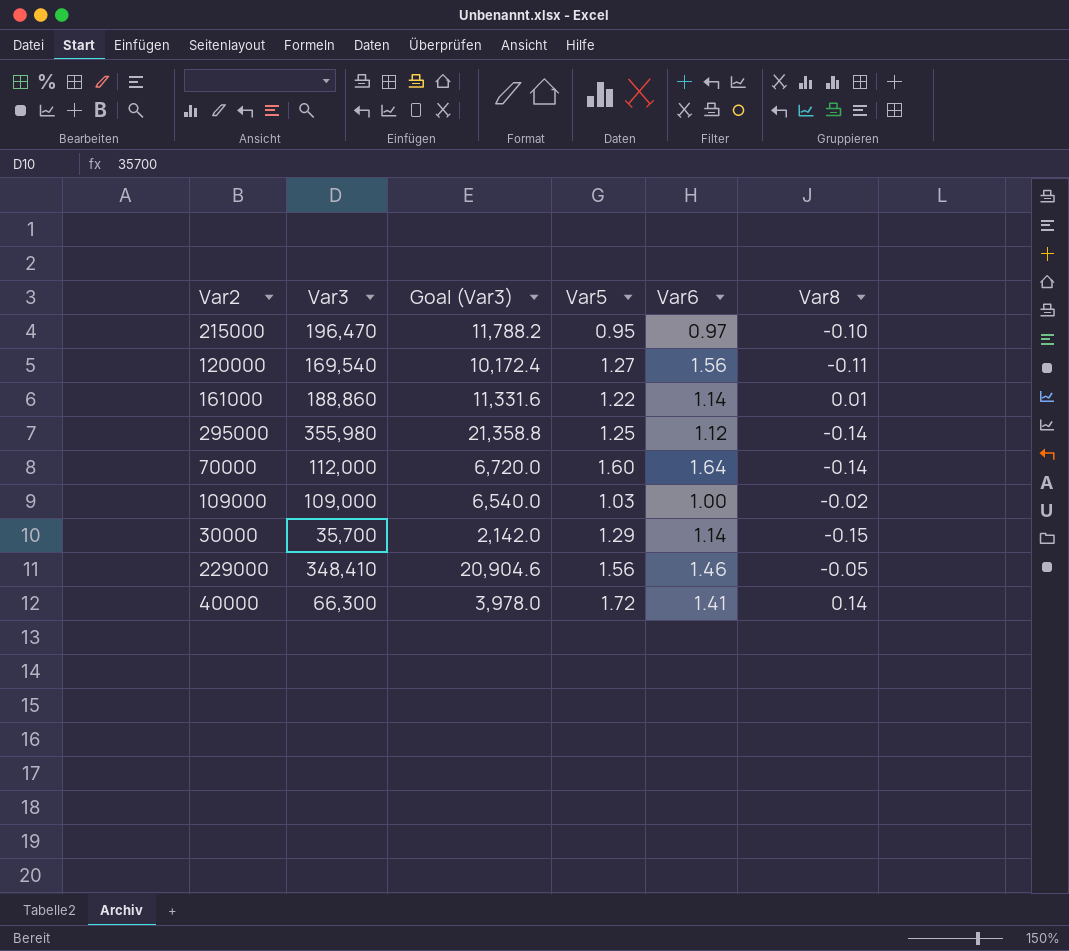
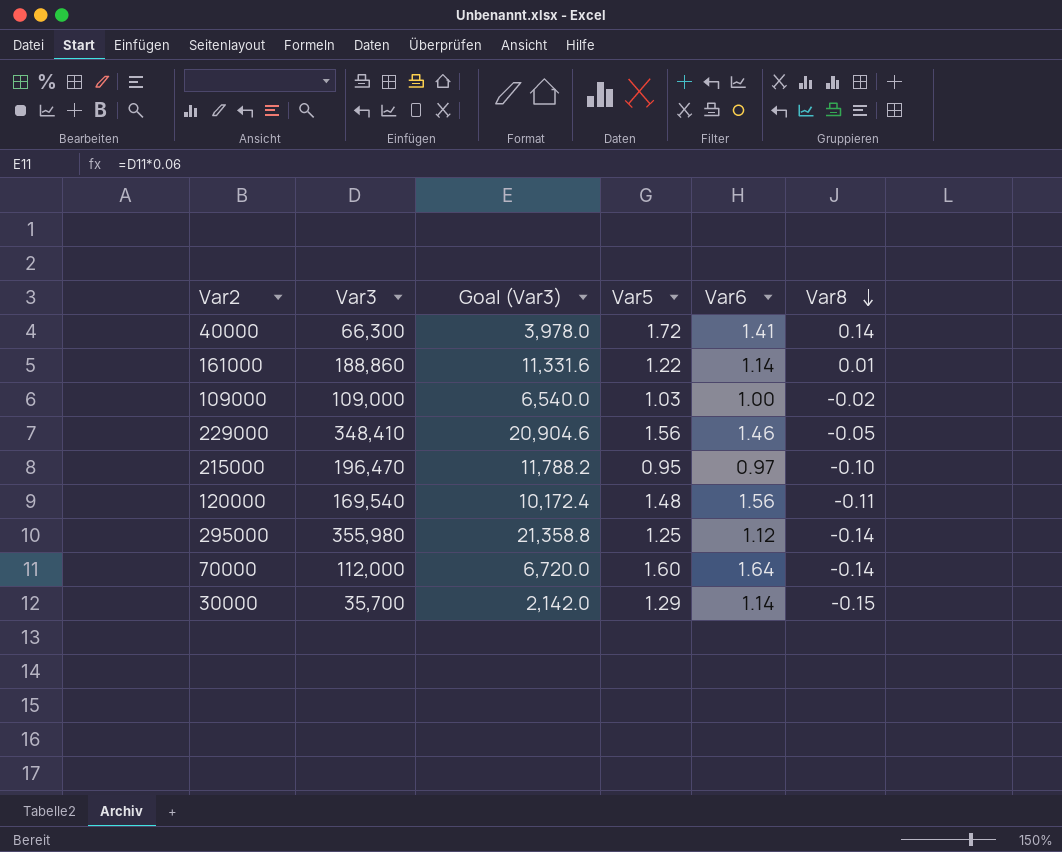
row order: none -> Var8 descending
120000 | Var5: 1.27 -> 1.48

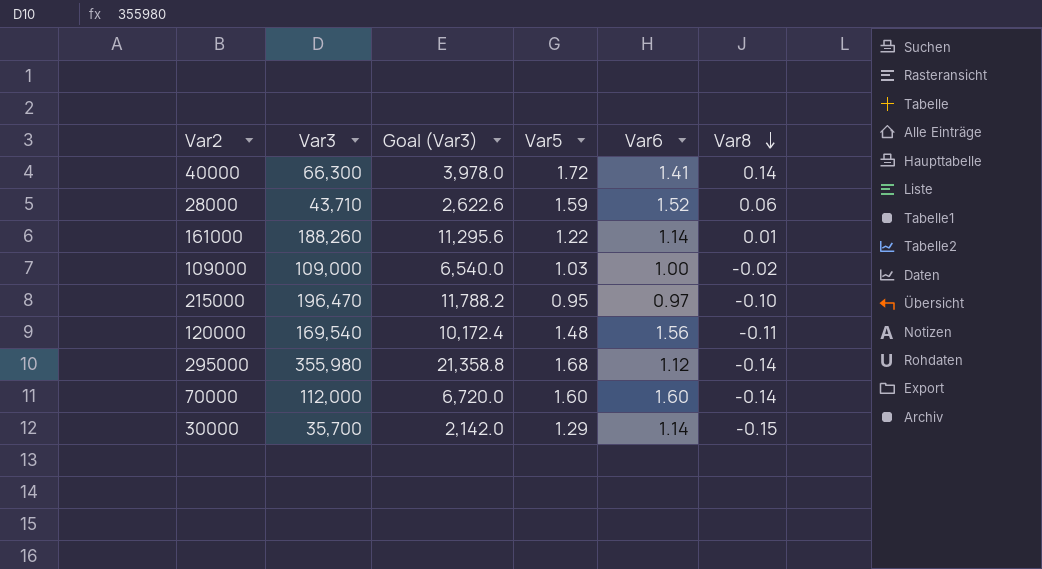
row 229000: 348,410 | 20,904.6 | 1.56 | 1.46 | -0.05 -> none
row 28000: none -> 43,710 | 2,622.6 | 1.59 | 1.52 | 0.06
161000 | Var3: 188,860 -> 188,260
161000 | Goal (Var3): 11,331.6 -> 11,295.6
295000 | Var5: 1.25 -> 1.68
70000 | Var6: 1.64 -> 1.60

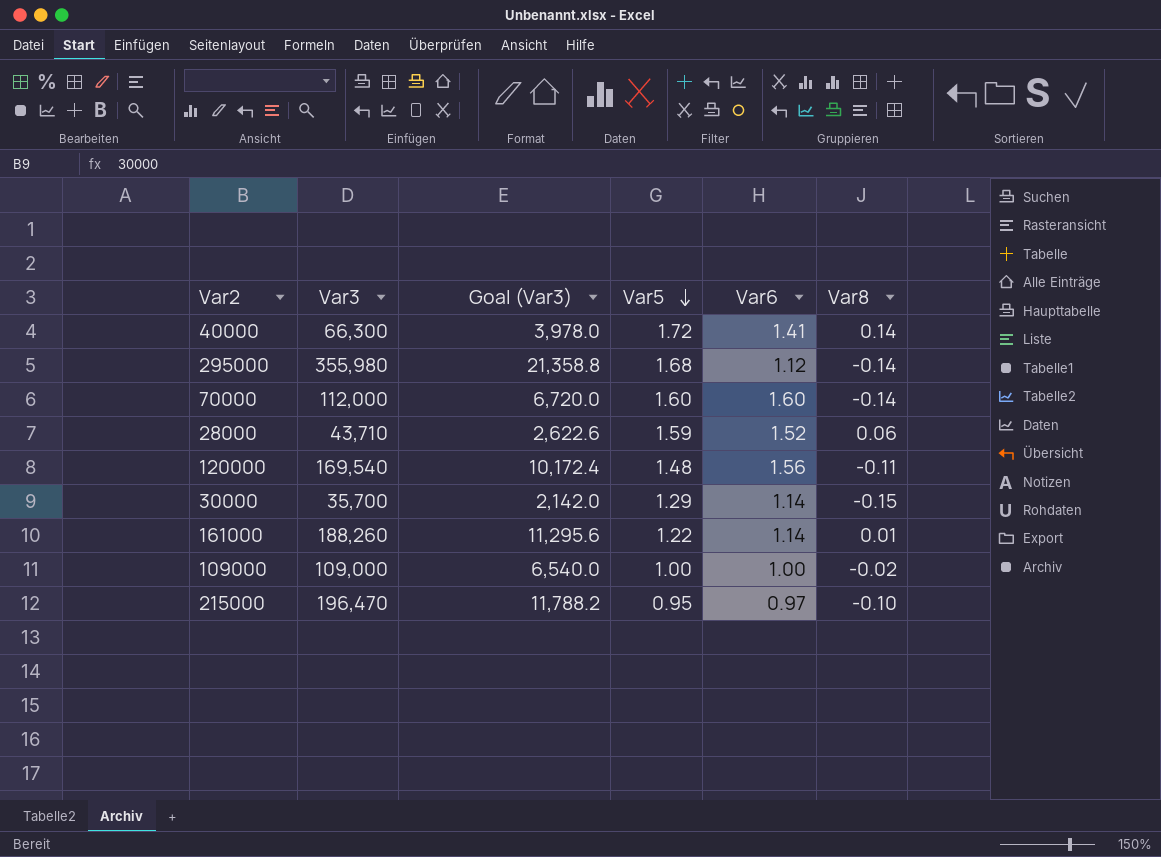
row order: Var8 descending -> Var5 descending
109000 | Var5: 1.03 -> 1.00

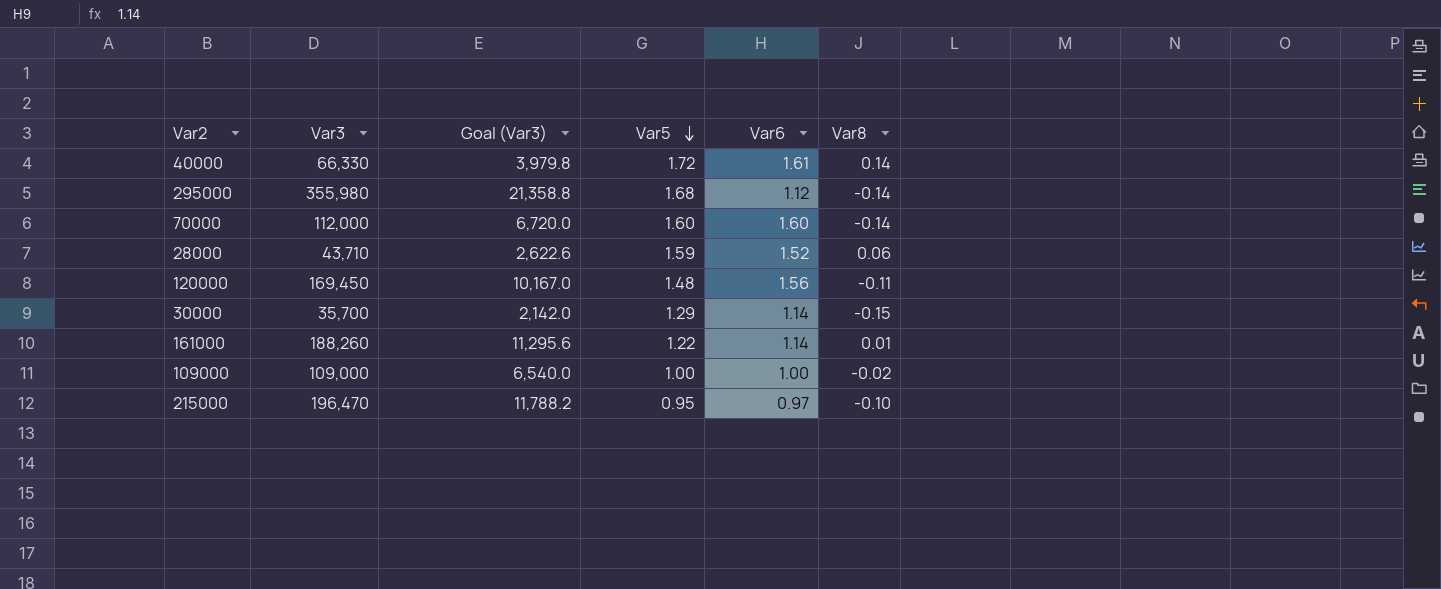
40000 | Var3: 66,300 -> 66,330
40000 | Goal (Var3): 3,978.0 -> 3,979.8
40000 | Var6: 1.41 -> 1.61
120000 | Var3: 169,540 -> 169,450
120000 | Goal (Var3): 10,172.4 -> 10,167.0

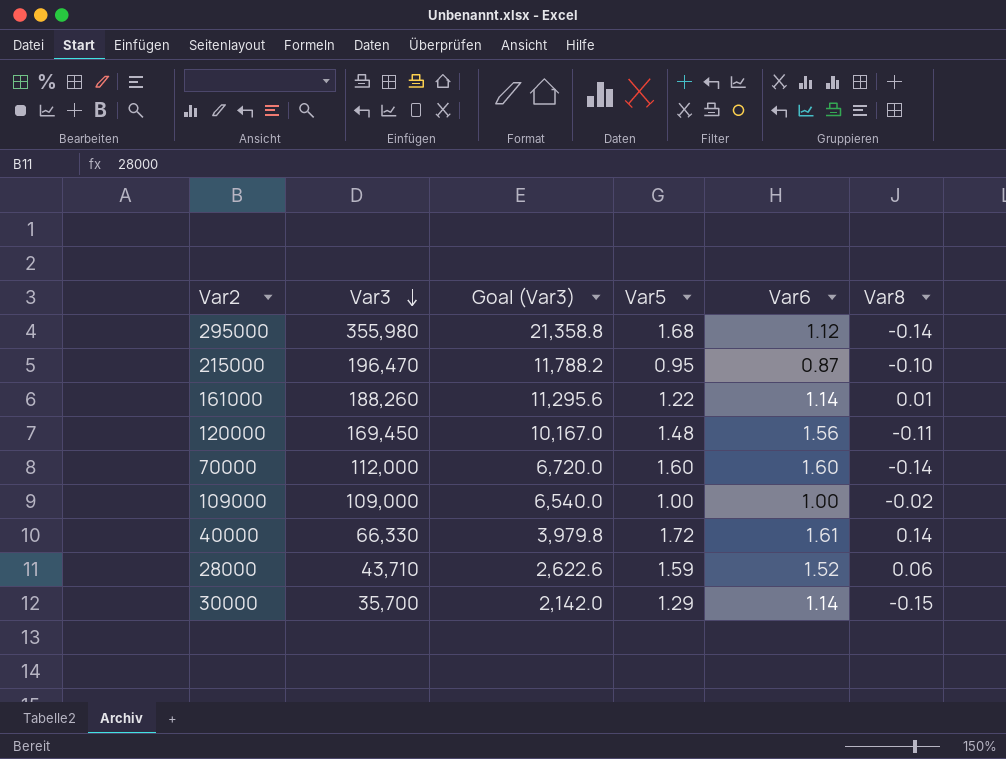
row order: Var5 descending -> Var3 descending
215000 | Var6: 0.97 -> 0.87

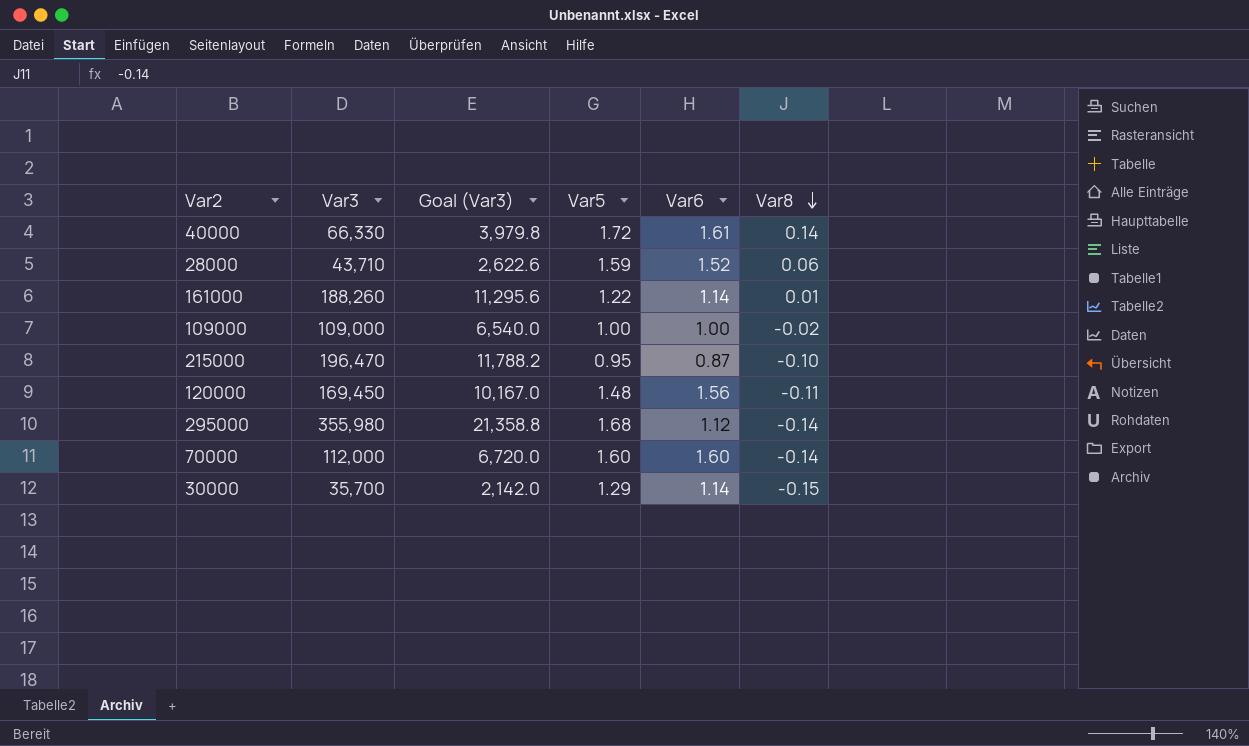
row order: Var3 descending -> Var8 descending

